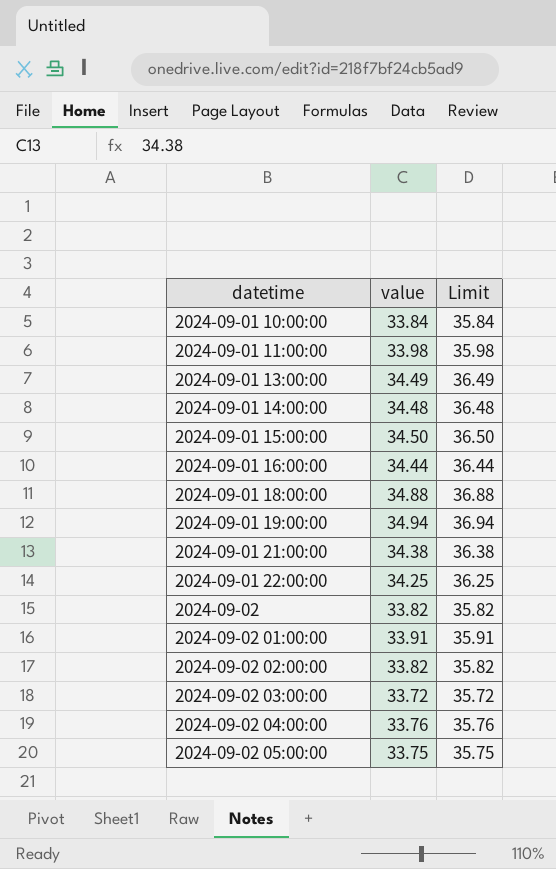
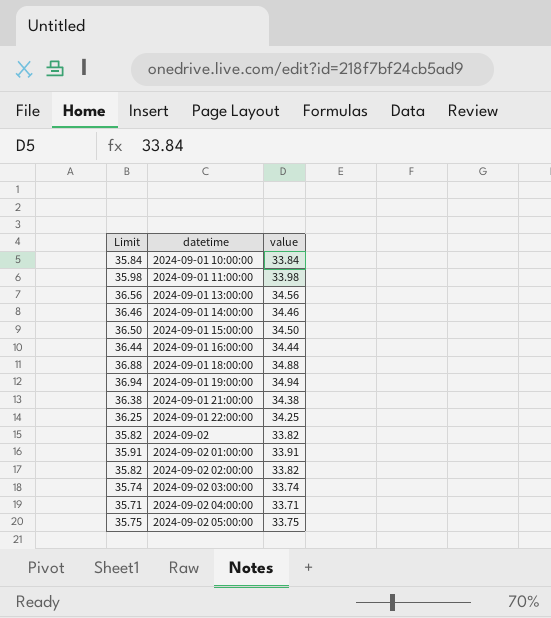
column Limit | position: 3 -> 1
2024-09-01 13:00:00 | Limit: 36.49 -> 36.56
2024-09-01 13:00:00 | value: 34.49 -> 34.56
2024-09-01 14:00:00 | Limit: 36.48 -> 36.46
2024-09-01 14:00:00 | value: 34.48 -> 34.46
2024-09-02 03:00:00 | Limit: 35.72 -> 35.74
2024-09-02 03:00:00 | value: 33.72 -> 33.74
2024-09-02 04:00:00 | Limit: 35.76 -> 35.71
2024-09-02 04:00:00 | value: 33.76 -> 33.71

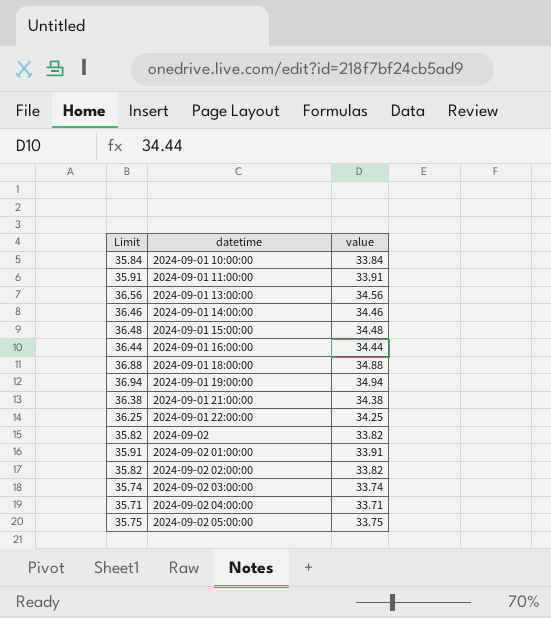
2024-09-01 11:00:00 | Limit: 35.98 -> 35.91
2024-09-01 11:00:00 | value: 33.98 -> 33.91
2024-09-01 15:00:00 | Limit: 36.50 -> 36.48
2024-09-01 15:00:00 | value: 34.50 -> 34.48

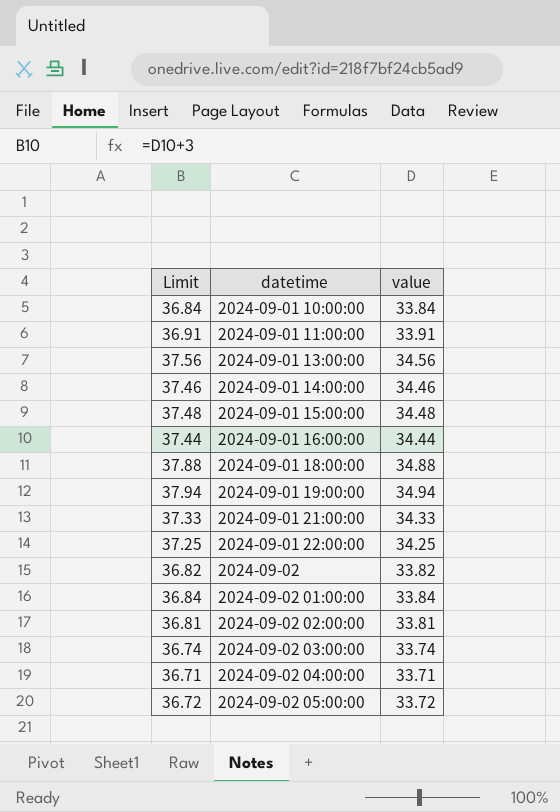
column Limit | formula: [value] + 2 -> [value] + 3
2024-09-01 21:00:00 | value: 34.38 -> 34.33
2024-09-02 01:00:00 | value: 33.91 -> 33.84
2024-09-02 02:00:00 | value: 33.82 -> 33.81
2024-09-02 05:00:00 | value: 33.75 -> 33.72

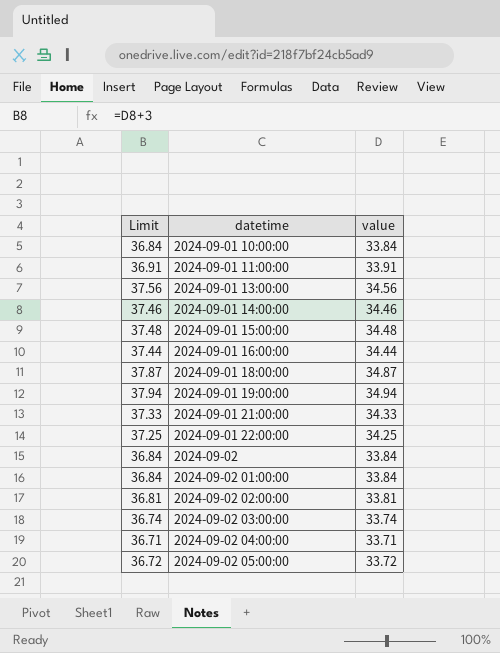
2024-09-01 18:00:00 | Limit: 37.88 -> 37.87
2024-09-01 18:00:00 | value: 34.88 -> 34.87
2024-09-02 | Limit: 36.82 -> 36.84
2024-09-02 | value: 33.82 -> 33.84

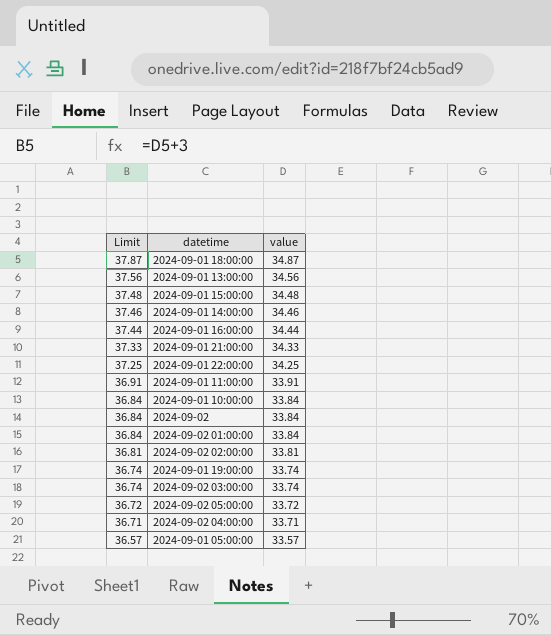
row order: datetime ascending -> Limit descending
2024-09-01 19:00:00 | Limit: 37.94 -> 36.74
2024-09-01 19:00:00 | value: 34.94 -> 33.74
row 2024-09-01 05:00:00: none -> 36.57 | 33.57

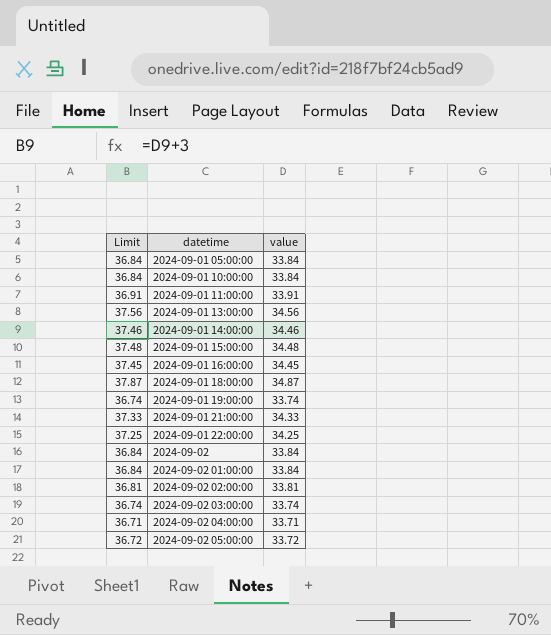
row order: Limit descending -> datetime ascending
2024-09-01 05:00:00 | Limit: 36.57 -> 36.84
2024-09-01 05:00:00 | value: 33.57 -> 33.84
2024-09-01 16:00:00 | Limit: 37.44 -> 37.45
2024-09-01 16:00:00 | value: 34.44 -> 34.45

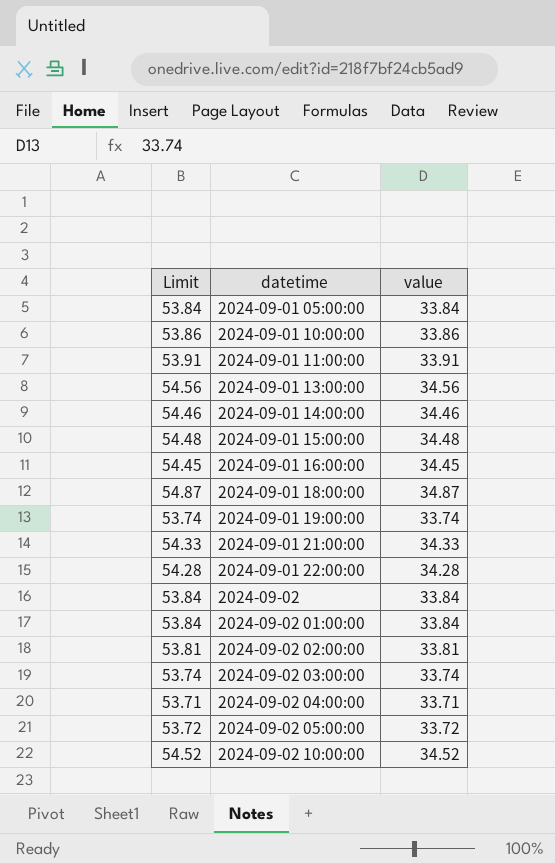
column Limit | formula: [value] + 3 -> [value] + 20
2024-09-01 10:00:00 | value: 33.84 -> 33.86
2024-09-01 22:00:00 | value: 34.25 -> 34.28
row 2024-09-02 10:00:00: none -> 54.52 | 34.52

